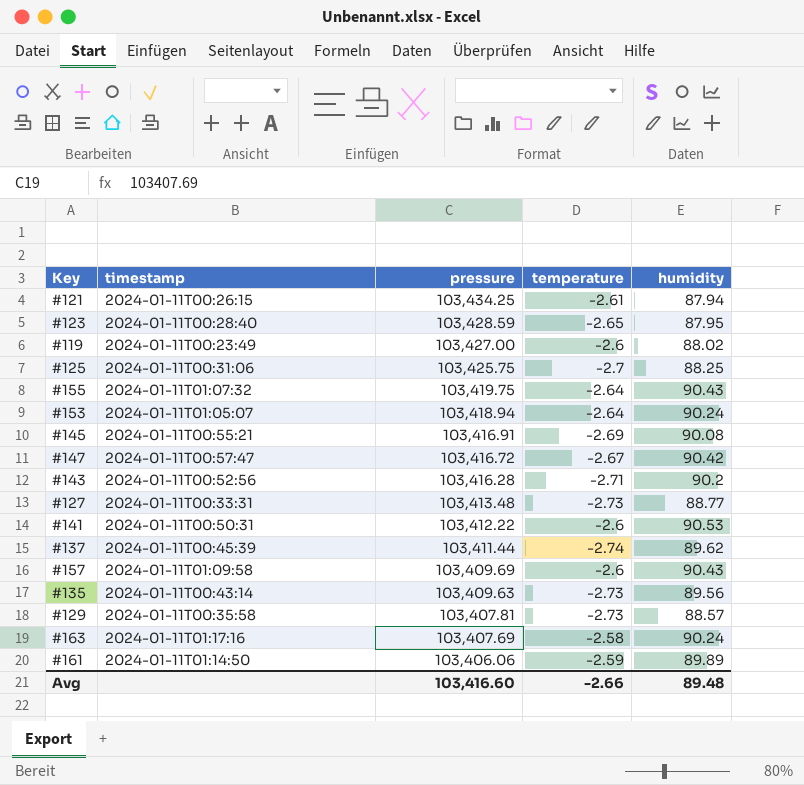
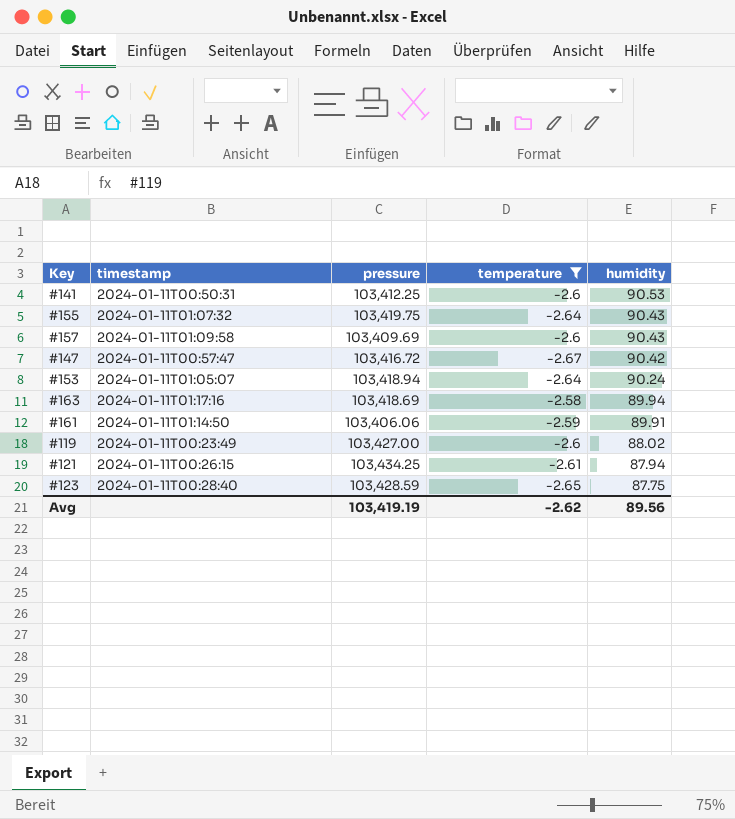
filter: none -> temperature >= -2.67
row order: pressure descending -> humidity descending
#141 | pressure: 103,412.22 -> 103,412.25
#163 | pressure: 103,407.69 -> 103,418.69
#163 | humidity: 90.24 -> 89.94
#161 | humidity: 89.89 -> 89.91
#123 | humidity: 87.95 -> 87.75
Avg | pressure: 103,416.60 -> 103,419.19
Avg | temperature: -2.66 -> -2.62
Avg | humidity: 89.48 -> 89.56

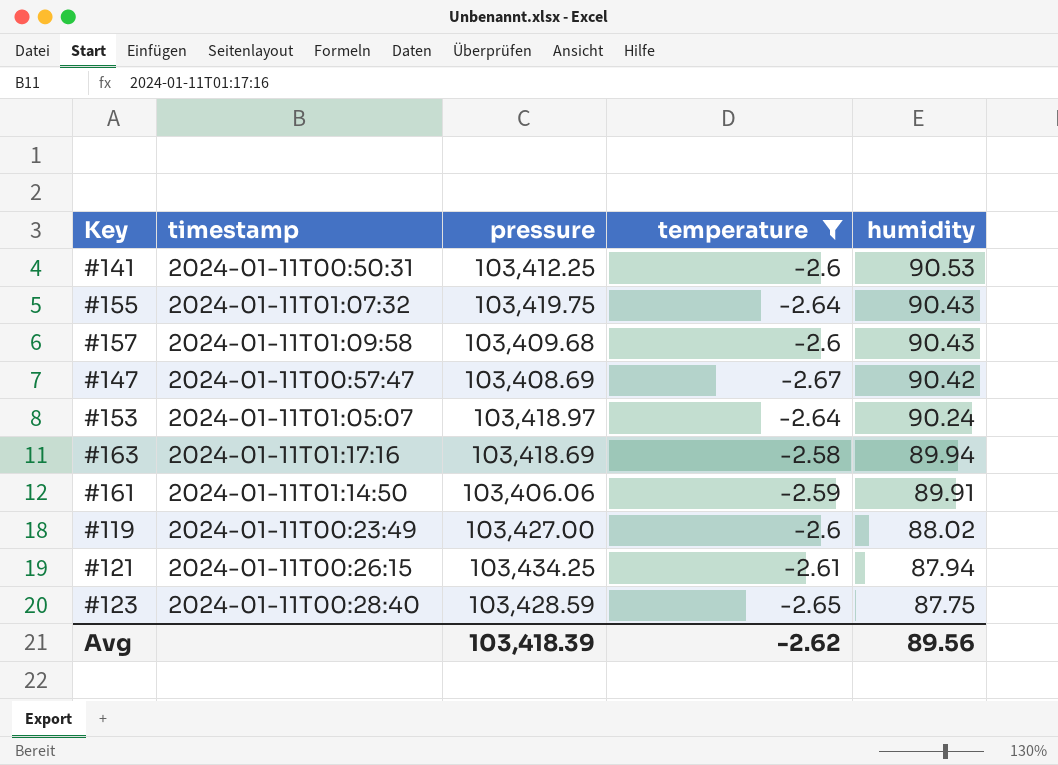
#157 | pressure: 103,409.69 -> 103,409.68
#147 | pressure: 103,416.72 -> 103,408.69
#153 | pressure: 103,418.94 -> 103,418.97
Avg | pressure: 103,419.19 -> 103,418.39

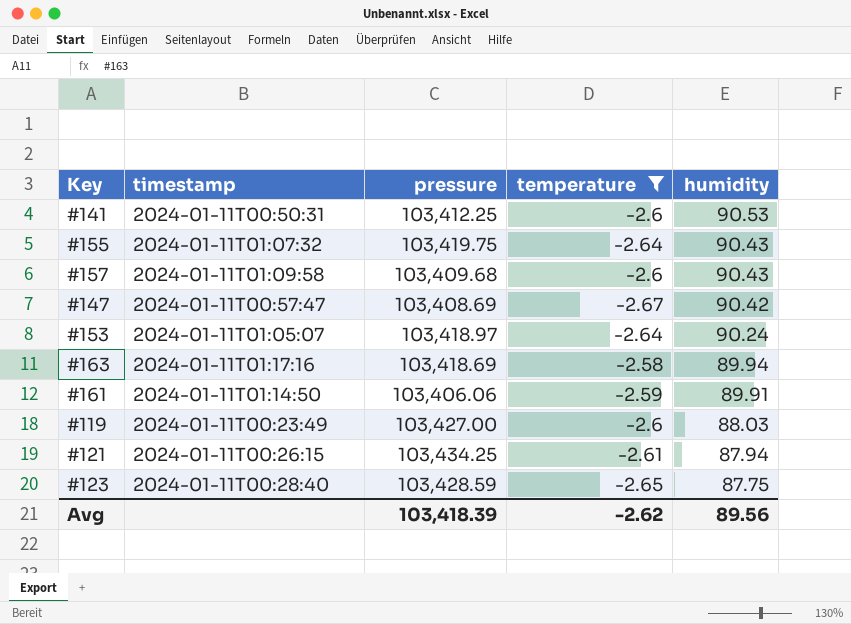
#119 | humidity: 88.02 -> 88.03

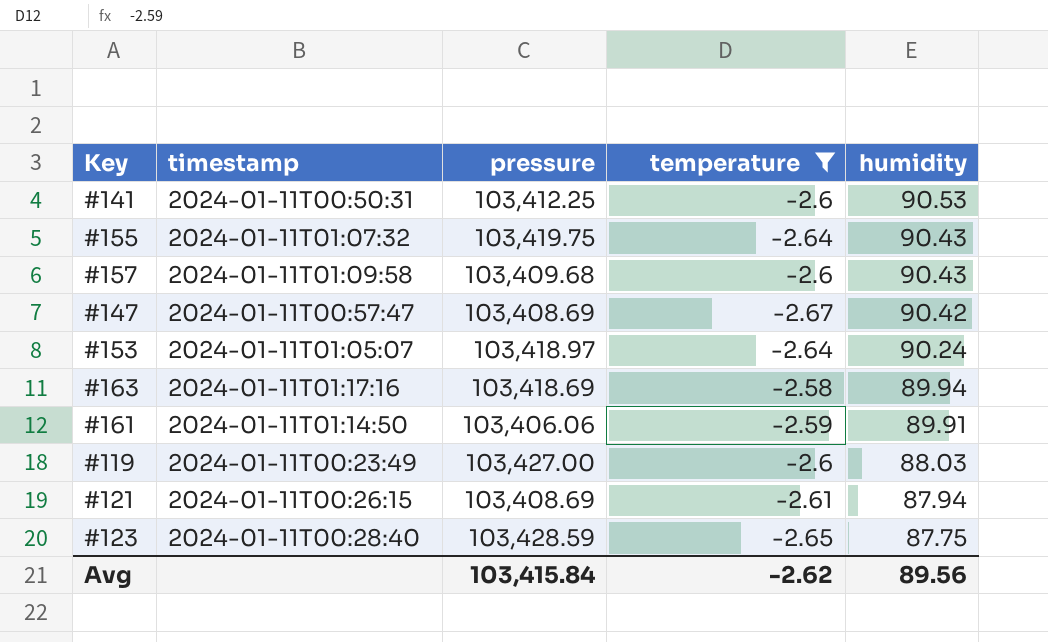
#121 | pressure: 103,434.25 -> 103,408.69
Avg | pressure: 103,418.39 -> 103,415.84

